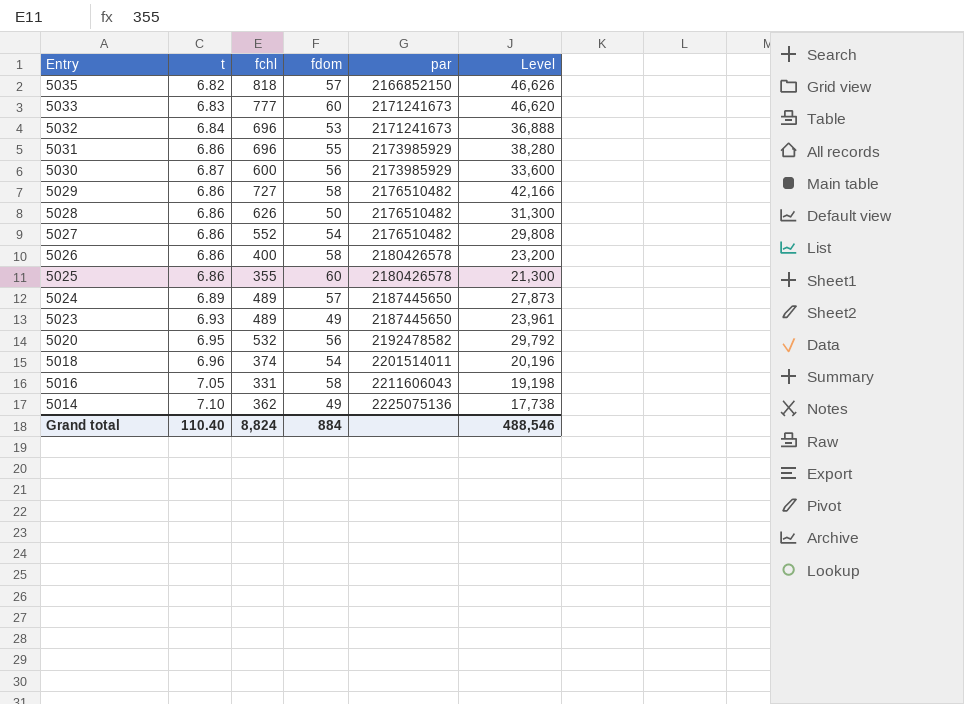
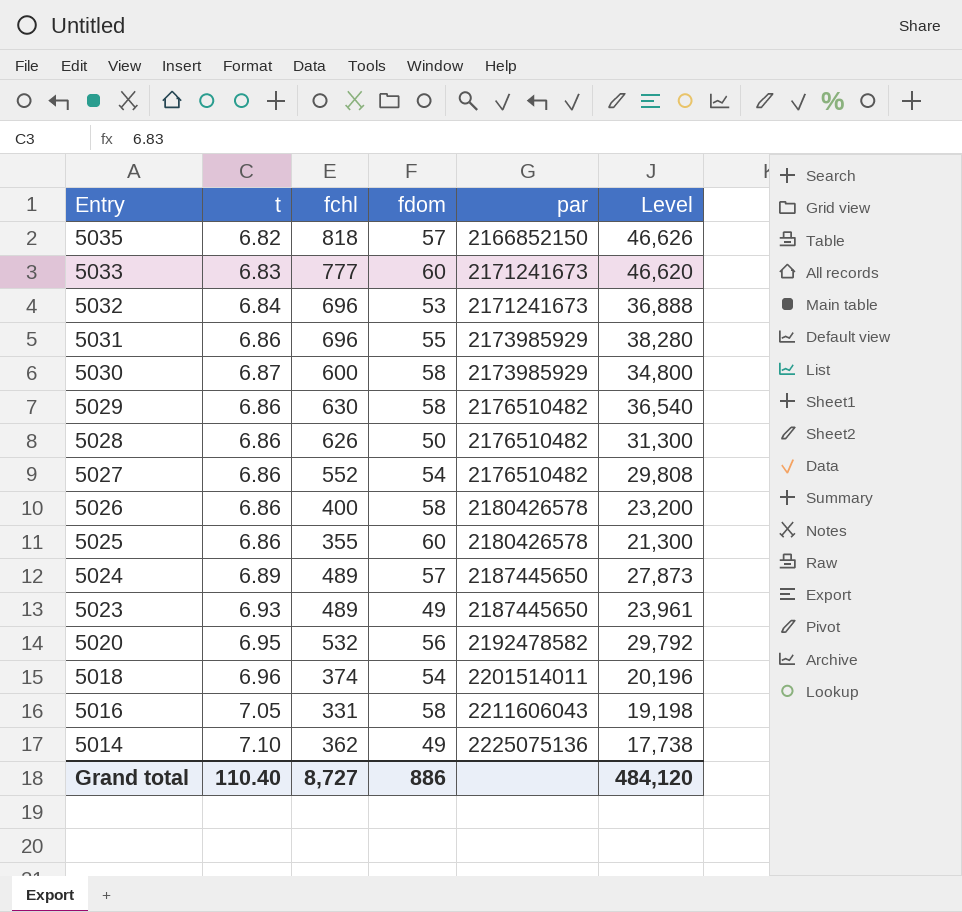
5030 | fdom: 56 -> 58
5030 | Level: 33,600 -> 34,800
5029 | fchl: 727 -> 630
5029 | Level: 42,166 -> 36,540
Grand total | fchl: 8,824 -> 8,727
Grand total | fdom: 884 -> 886
Grand total | Level: 488,546 -> 484,120

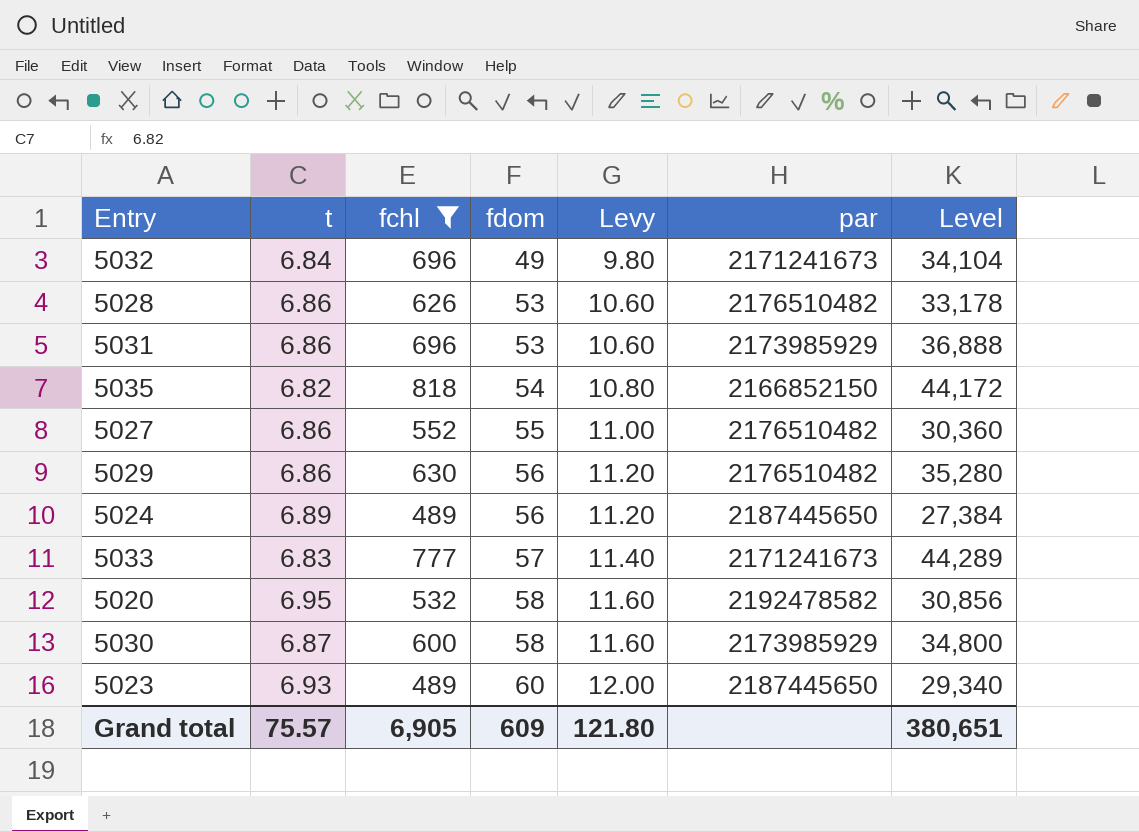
filter: none -> fchl >= 489
row order: Entry descending -> fdom ascending
column Levy | formula: none -> [fdom] * 0.2
5032 | fdom: 53 -> 49
5032 | Level: 36,888 -> 34,104
5028 | fdom: 50 -> 53
5028 | Level: 31,300 -> 33,178
5031 | fdom: 55 -> 53
5031 | Level: 38,280 -> 36,888
5035 | fdom: 57 -> 54
5035 | Level: 46,626 -> 44,172
5027 | fdom: 54 -> 55
5027 | Level: 29,808 -> 30,360
5029 | fdom: 58 -> 56
5029 | Level: 36,540 -> 35,280
5024 | fdom: 57 -> 56
5024 | Level: 27,873 -> 27,384
5033 | fdom: 60 -> 57
5033 | Level: 46,620 -> 44,289
5020 | fdom: 56 -> 58
5020 | Level: 29,792 -> 30,856
5023 | fdom: 49 -> 60
5023 | Level: 23,961 -> 29,340
Grand total | t: 110.40 -> 75.57
Grand total | fchl: 8,727 -> 6,905
Grand total | fdom: 886 -> 609
Grand total | Level: 484,120 -> 380,651

